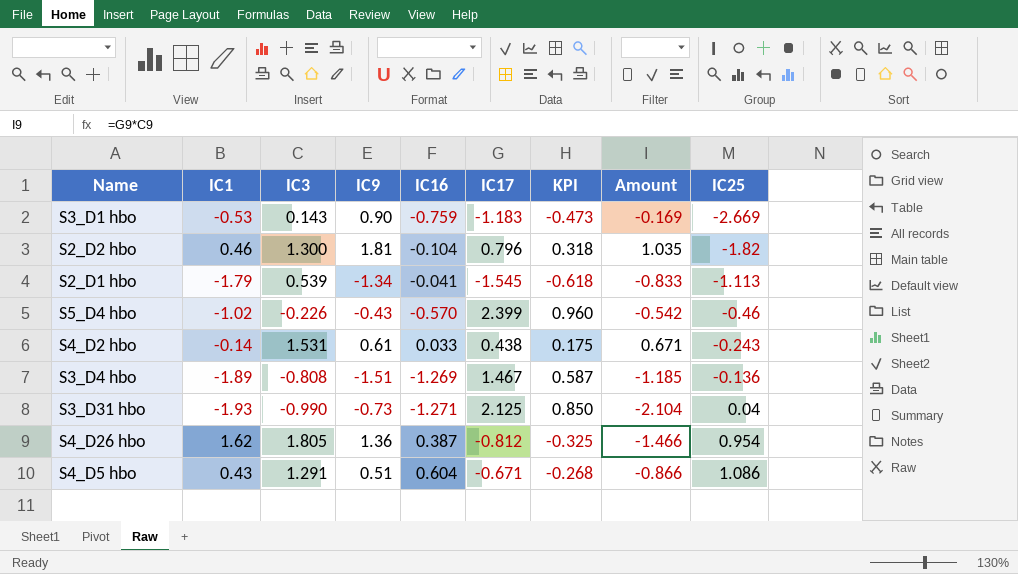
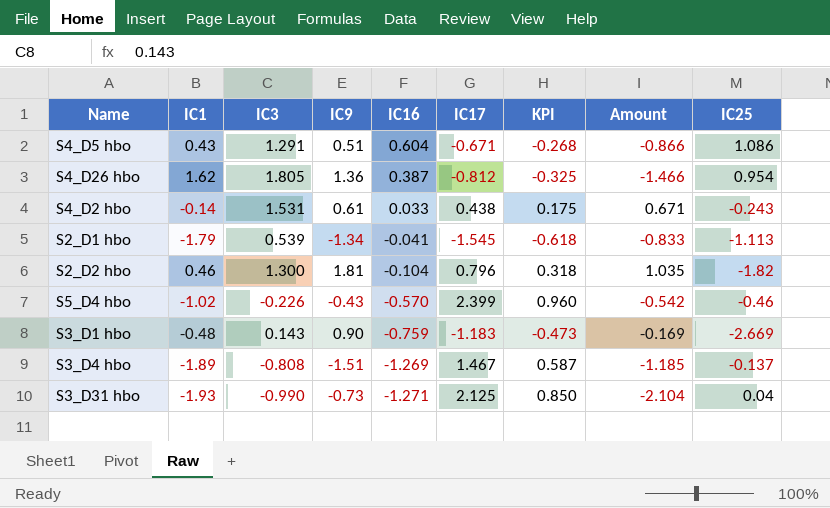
row order: IC25 ascending -> IC16 descending
S3_D1 hbo | IC1: -0.53 -> -0.48
S3_D4 hbo | IC25: -0.136 -> -0.137

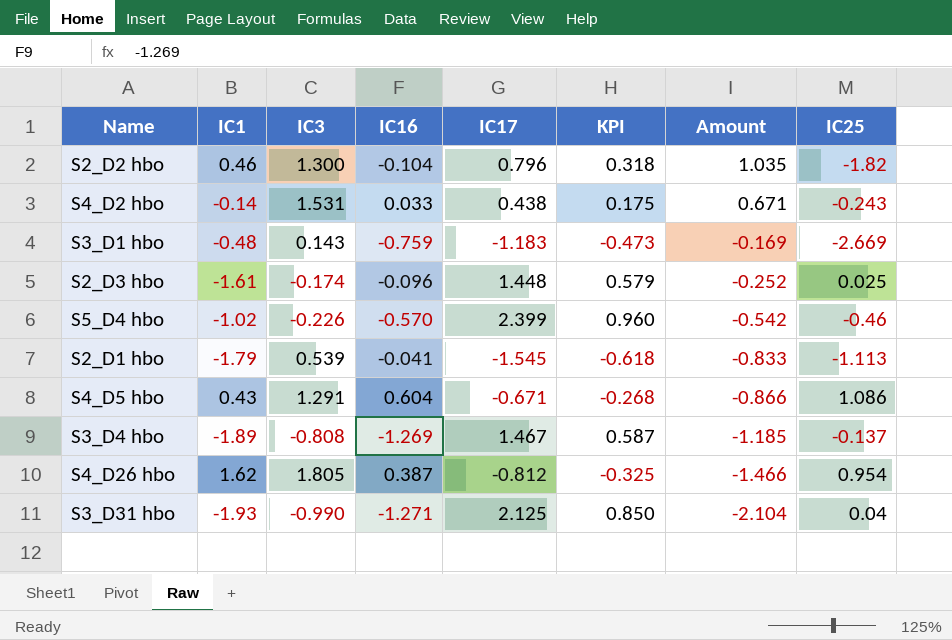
row order: IC16 descending -> Amount descending
column IC9 | position: 4 -> none
row S2_D3 hbo: none -> -1.61 | -0.174 | -0.096 | 1.448 | 0.579 | -0.252 | 0.025

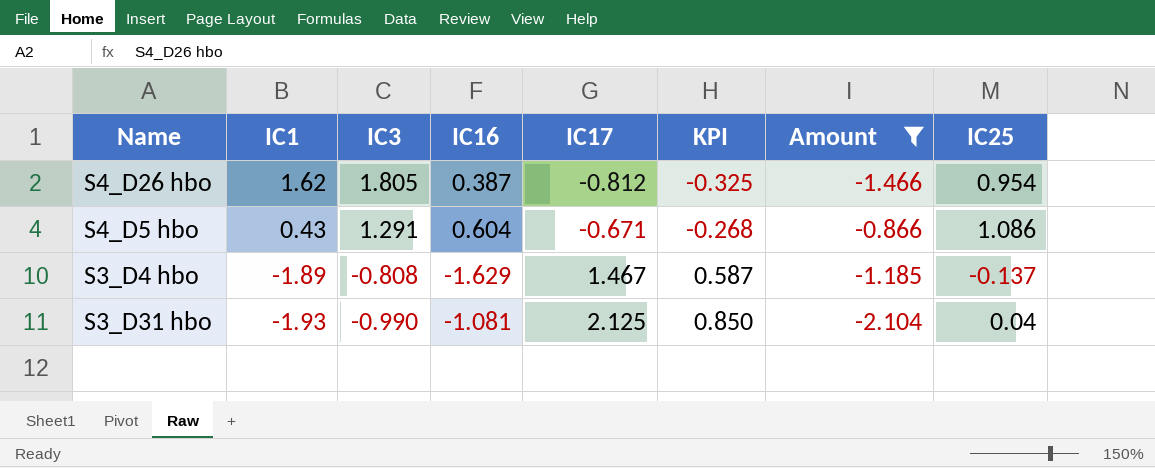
filter: none -> Amount <= -0.866
row order: Amount descending -> IC1 descending
S3_D4 hbo | IC16: -1.269 -> -1.629
S3_D31 hbo | IC16: -1.271 -> -1.081

